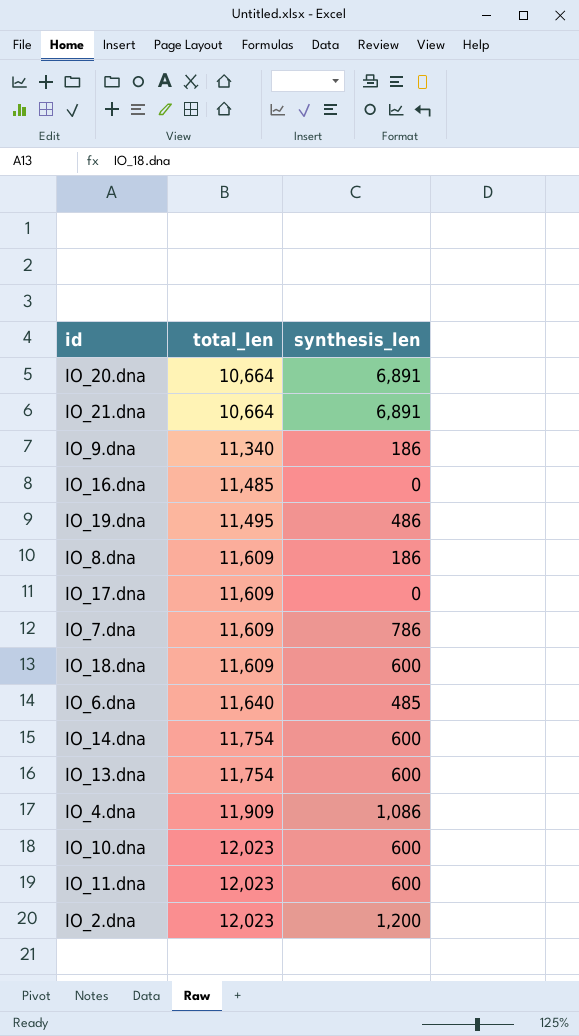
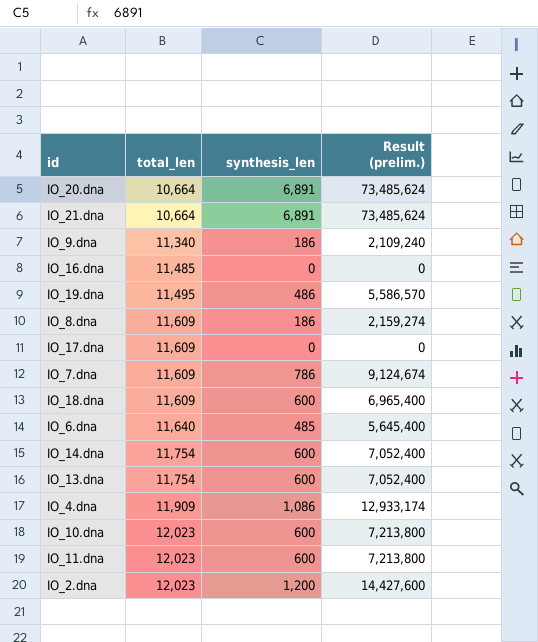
column Result (prelim.) | formula: none -> [total_len] * [synthesis_len]

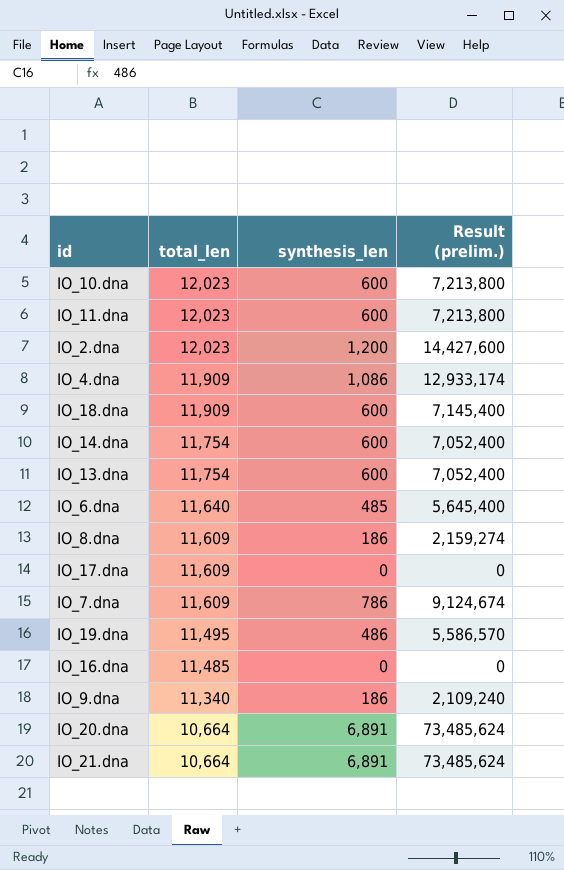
row order: total_len ascending -> total_len descending
IO_18.dna | total_len: 11,609 -> 11,909
IO_18.dna | Result (prelim.): 6,965,400 -> 7,145,400

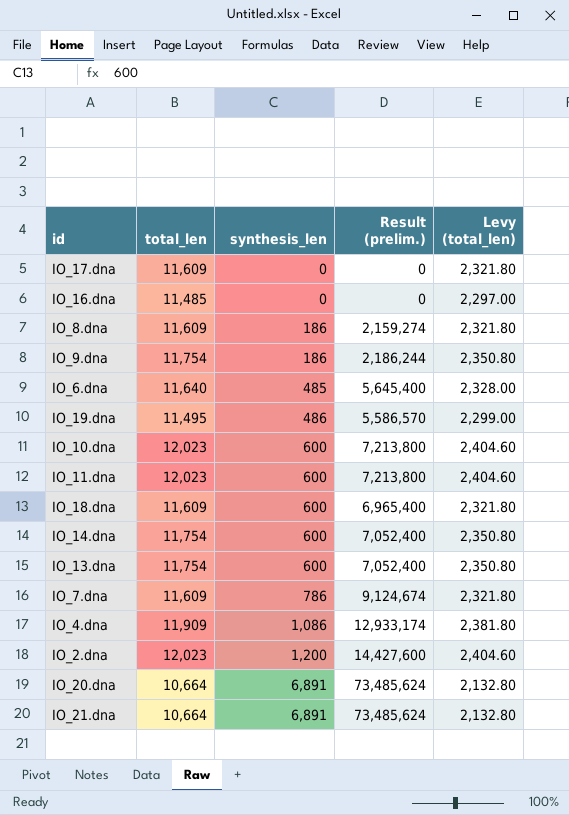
row order: total_len descending -> synthesis_len ascending
column Levy (total_len) | formula: none -> [total_len] * 0.2
IO_9.dna | total_len: 11,340 -> 11,754
IO_9.dna | Result (prelim.): 2,109,240 -> 2,186,244
IO_18.dna | total_len: 11,909 -> 11,609
IO_18.dna | Result (prelim.): 7,145,400 -> 6,965,400

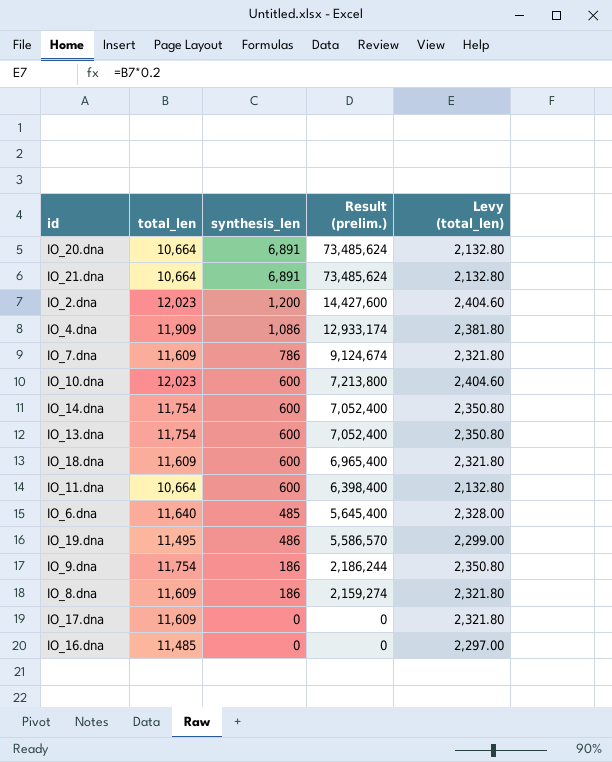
row order: synthesis_len ascending -> Result (prelim.) descending
IO_11.dna | total_len: 12,023 -> 10,664
IO_11.dna | Result (prelim.): 7,213,800 -> 6,398,400
IO_11.dna | Levy (total_len): 2,404.60 -> 2,132.80

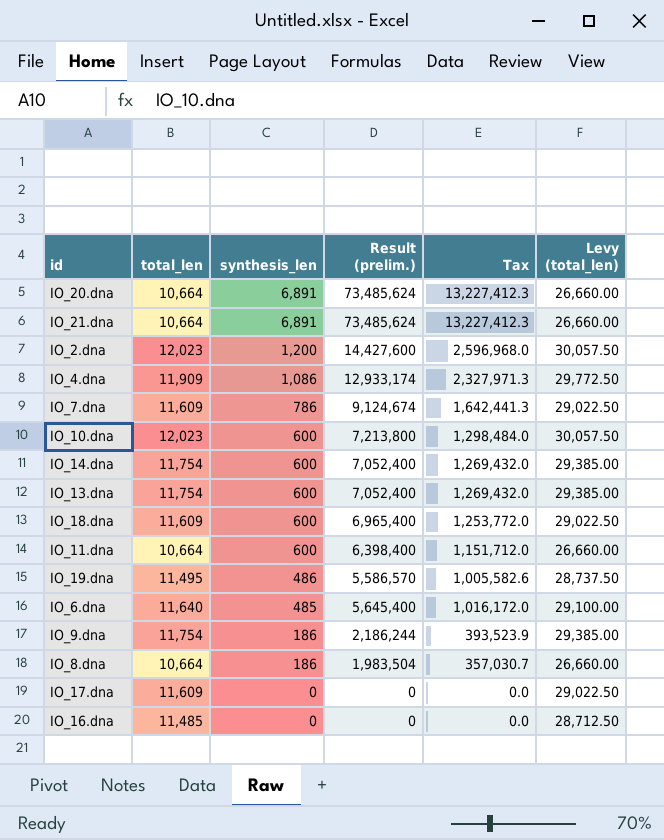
row order: Result (prelim.) descending -> synthesis_len descending
column Tax | formula: none -> [Result (prelim.)] * 0.18
column Levy (total_len) | formula: [total_len] * 0.2 -> [total_len] * 2.5
IO_8.dna | total_len: 11,609 -> 10,664
IO_8.dna | Result (prelim.): 2,159,274 -> 1,983,504

